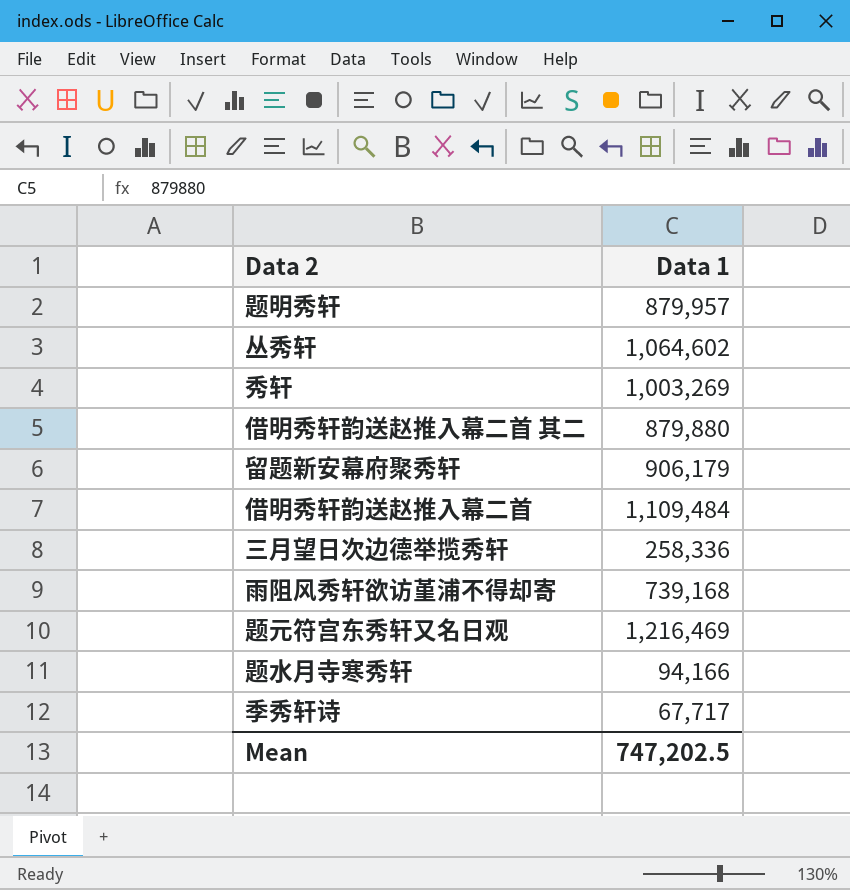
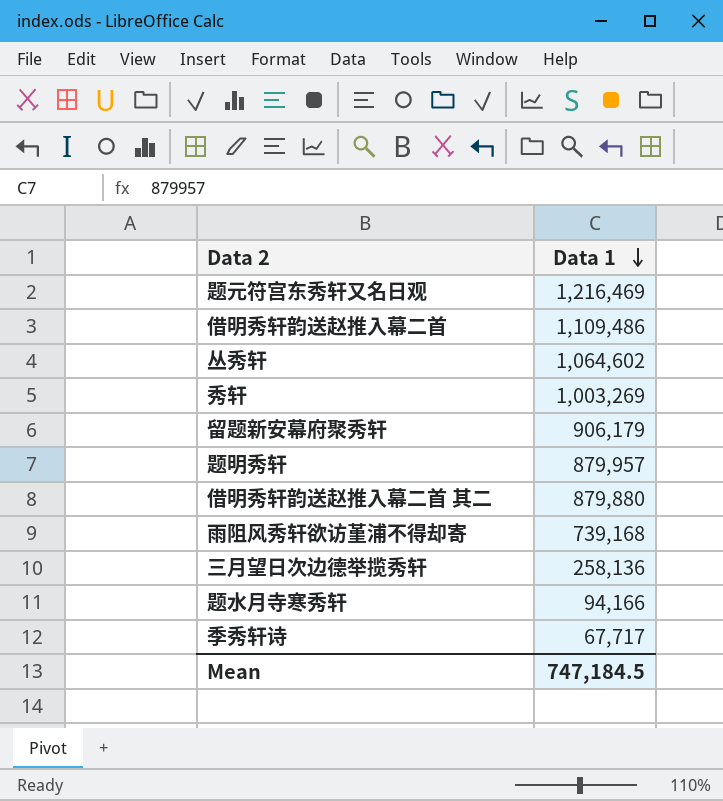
row order: none -> Data 1 descending
借明秀轩韵送赵推入幕二首 | Data 1: 1,109,484 -> 1,109,486
三月望日次边德举揽秀轩 | Data 1: 258,336 -> 258,136
Mean | Data 1: 747,202.5 -> 747,184.5

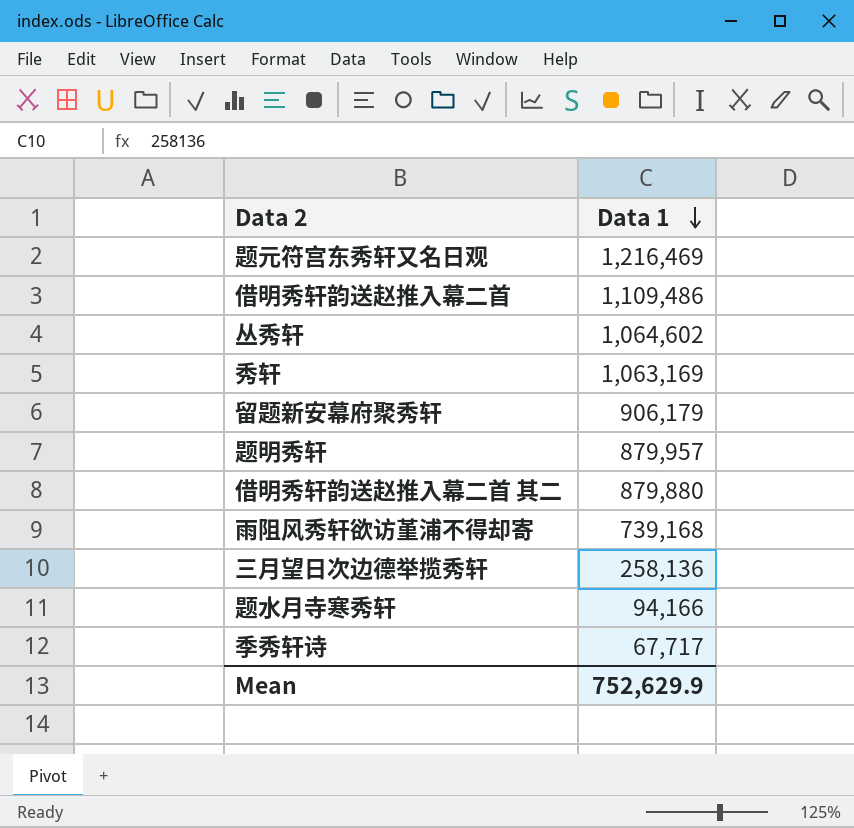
秀轩 | Data 1: 1,003,269 -> 1,063,169
Mean | Data 1: 747,184.5 -> 752,629.9

